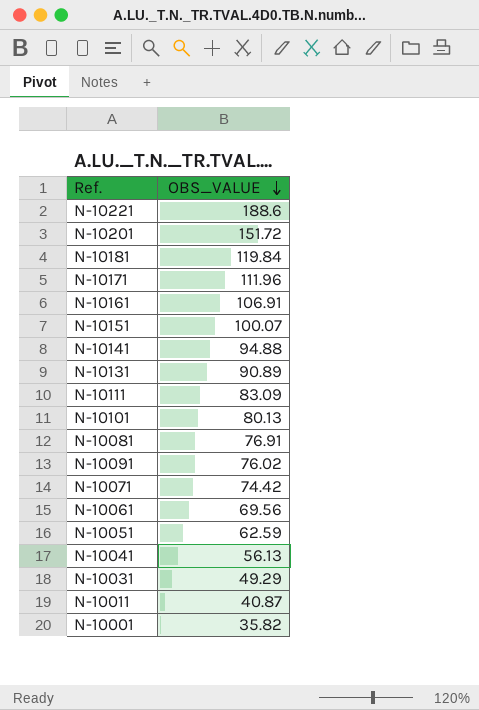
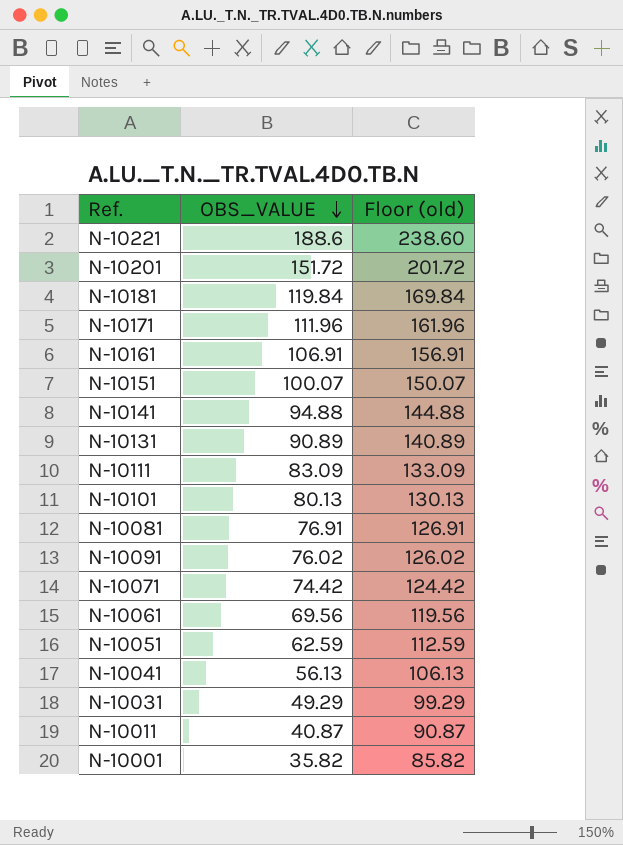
column Floor (old) | formula: none -> [OBS_VALUE] + 50

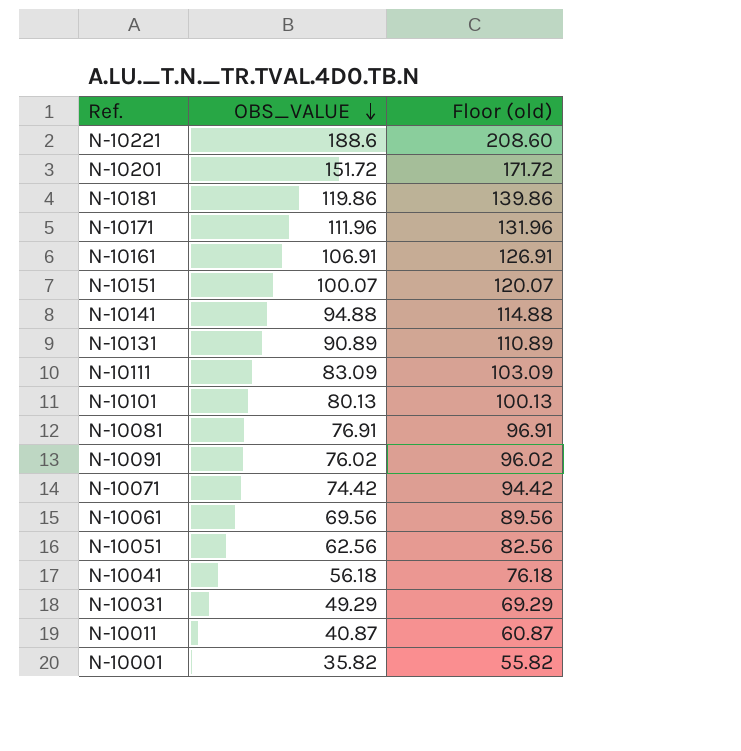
column Floor (old) | formula: [OBS_VALUE] + 50 -> [OBS_VALUE] + 20
N-10181 | OBS_VALUE: 119.84 -> 119.86
N-10051 | OBS_VALUE: 62.59 -> 62.56
N-10041 | OBS_VALUE: 56.13 -> 56.18

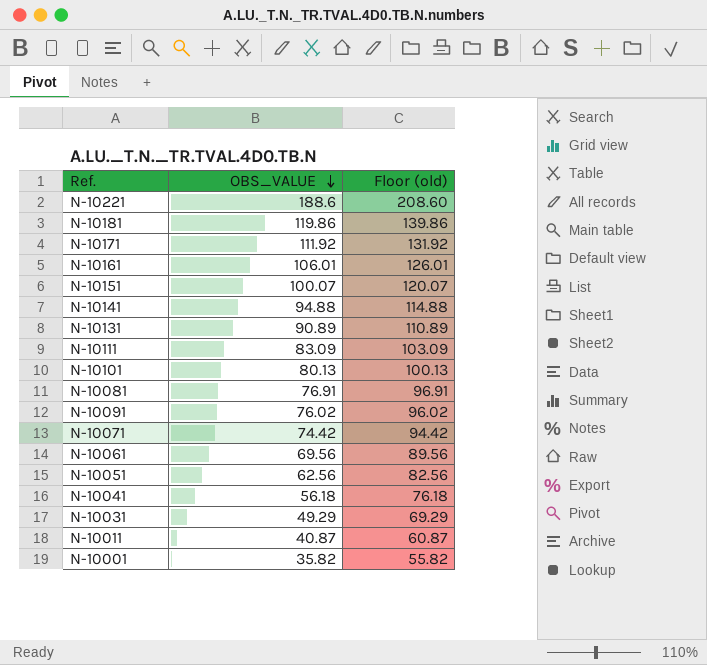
row N-10201: 151.72 | 171.72 -> none
N-10171 | OBS_VALUE: 111.96 -> 111.92
N-10171 | Floor (old): 131.96 -> 131.92
N-10161 | OBS_VALUE: 106.91 -> 106.01
N-10161 | Floor (old): 126.91 -> 126.01

